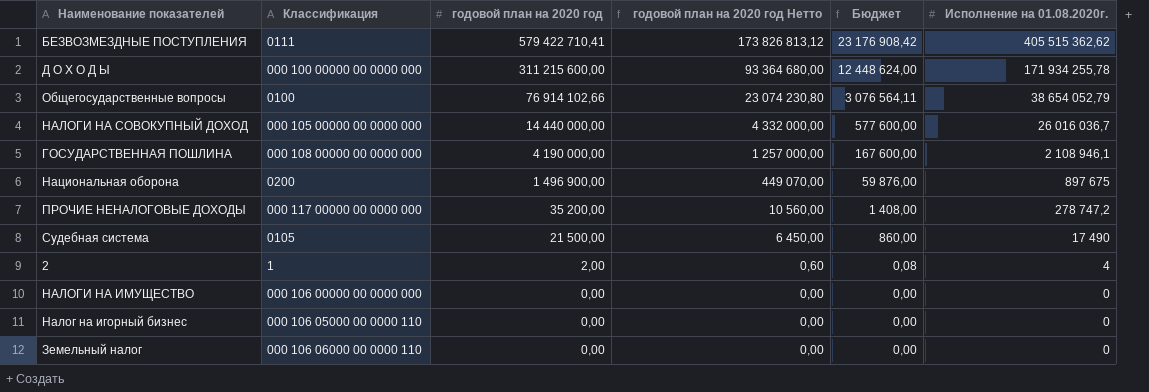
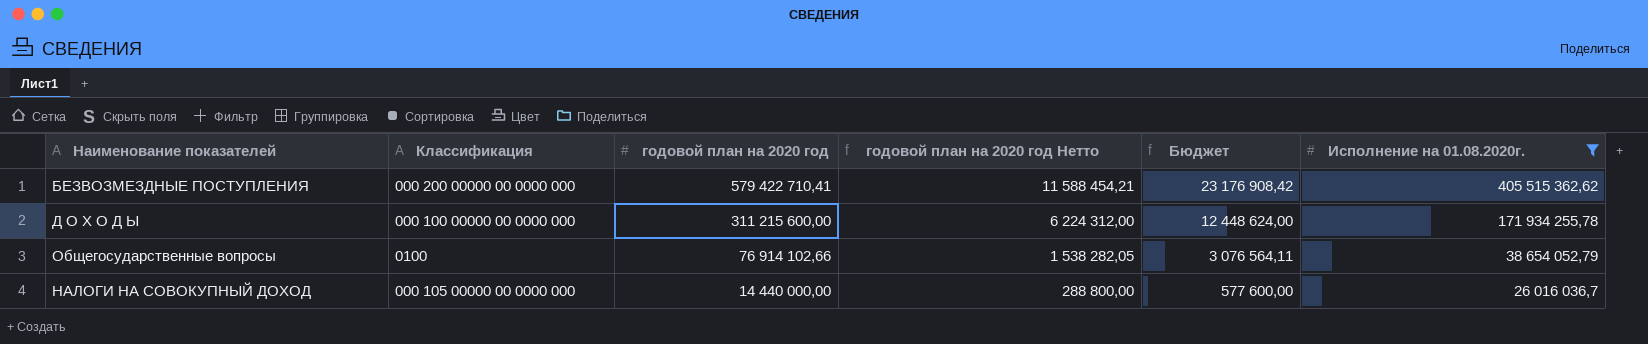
filter: none -> Исполнение на 01.08.2020г. >= 26 016 036,7
column годовой план на 2020 год Нетто | formula: [годовой план на 2020 год] * 0,3 -> [годовой план на 2020 год] * 0,02
БЕЗВОЗМЕЗДНЫЕ ПОСТУПЛЕНИЯ | Классификация: 0111 -> 000 200 00000 00 0000 000

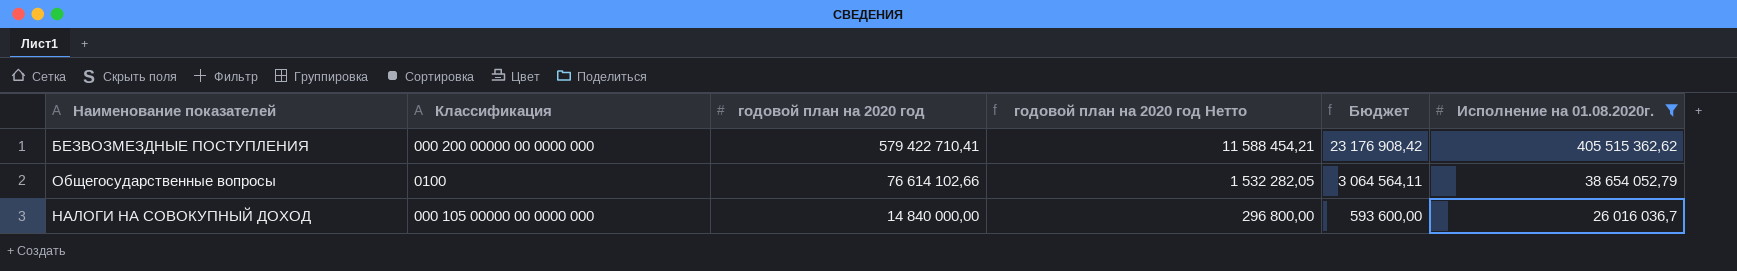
row Д О Х О Д Ы: 000 100 00000 00 0000 000 | 311 215 600,00 | 6 224 312,00 | 12 448 624,00 | 171 934 255,78 -> none
Общегосударственные вопросы | годовой план на 2020 год: 76 914 102,66 -> 76 614 102,66
Общегосударственные вопросы | годовой план на 2020 год Нетто: 1 538 282,05 -> 1 532 282,05
Общегосударственные вопросы | Бюджет: 3 076 564,11 -> 3 064 564,11
НАЛОГИ НА СОВОКУПНЫЙ ДОХОД | годовой план на 2020 год: 14 440 000,00 -> 14 840 000,00
НАЛОГИ НА СОВОКУПНЫЙ ДОХОД | годовой план на 2020 год Нетто: 288 800,00 -> 296 800,00
НАЛОГИ НА СОВОКУПНЫЙ ДОХОД | Бюджет: 577 600,00 -> 593 600,00

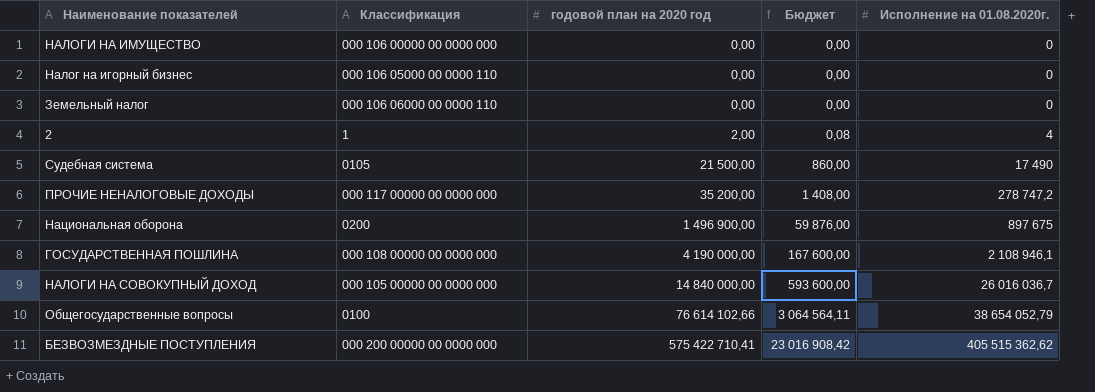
filter: Исполнение на 01.08.2020г. >= 26 016 036,7 -> none
row order: годовой план на 2020 год descending -> годовой план на 2020 год ascending
column годовой план на 2020 год Нетто | formula: [годовой план на 2020 год] * 0,02 -> none
БЕЗВОЗМЕЗДНЫЕ ПОСТУПЛЕНИЯ | годовой план на 2020 год: 579 422 710,41 -> 575 422 710,41
БЕЗВОЗМЕЗДНЫЕ ПОСТУПЛЕНИЯ | Бюджет: 23 176 908,42 -> 23 016 908,42

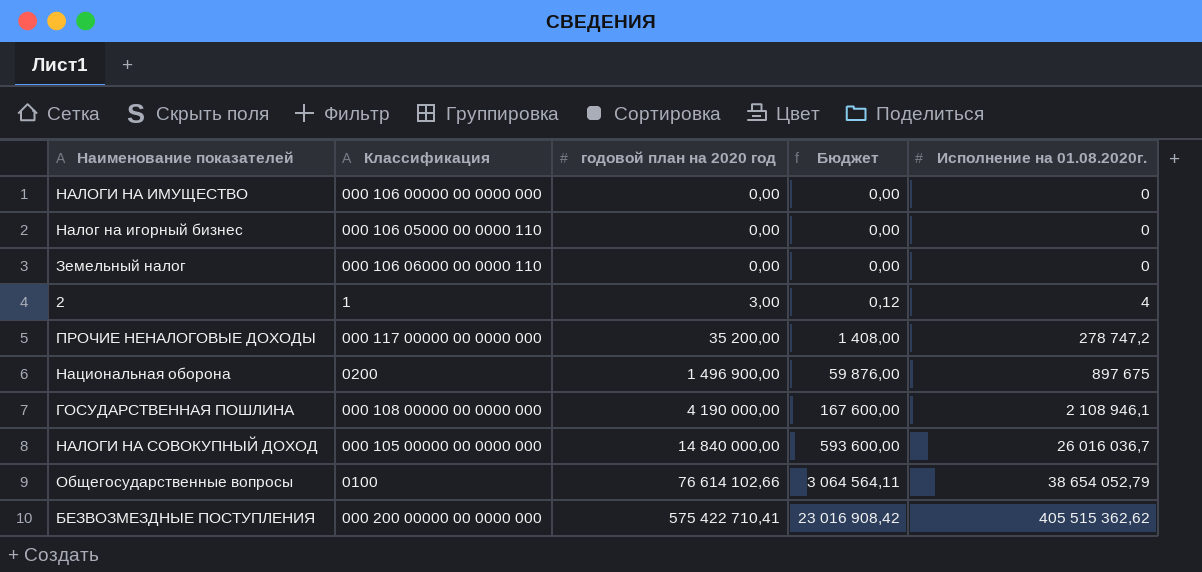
row Судебная система: 0105 | 21 500,00 | 860,00 | 17 490 -> none
2 | годовой план на 2020 год: 2,00 -> 3,00
2 | Бюджет: 0,08 -> 0,12

